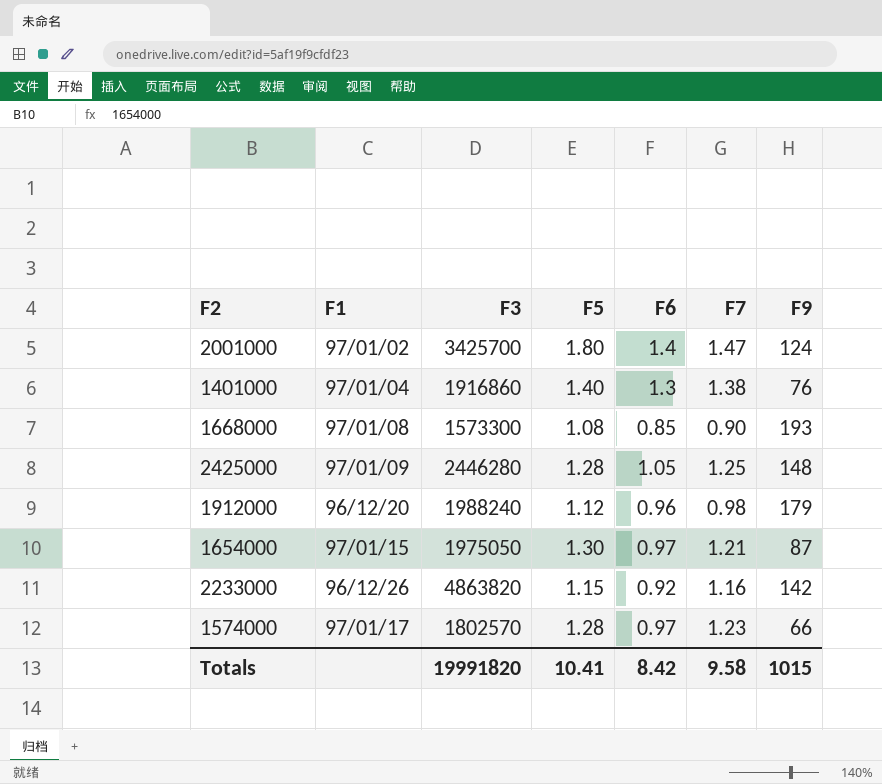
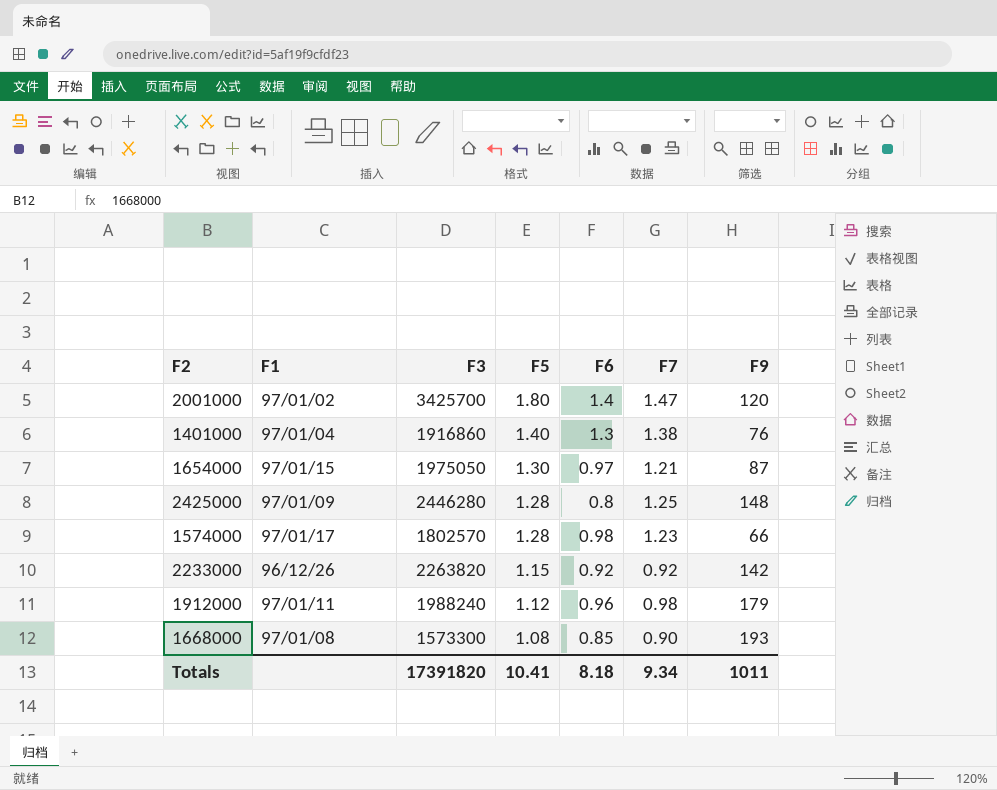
row order: none -> F5 descending
2001000 | F9: 124 -> 120
2425000 | F6: 1.05 -> 0.8
1574000 | F6: 0.97 -> 0.98
2233000 | F3: 4863820 -> 2263820
2233000 | F7: 1.16 -> 0.92
1912000 | F1: 96/12/20 -> 97/01/11
Totals | F3: 19991820 -> 17391820
Totals | F6: 8.42 -> 8.18
Totals | F7: 9.58 -> 9.34
Totals | F9: 1015 -> 1011

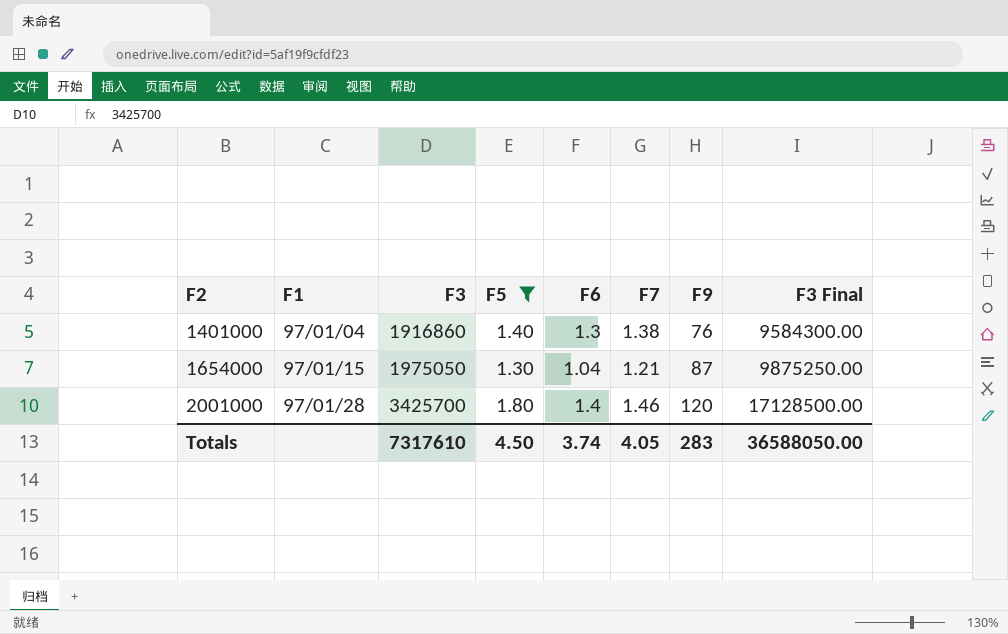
filter: none -> F5 >= 1.30
row order: F5 descending -> F2 ascending
column F3 Final | formula: none -> [F3] * 5
1654000 | F6: 0.97 -> 1.04
2001000 | F1: 97/01/02 -> 97/01/28
2001000 | F7: 1.47 -> 1.46
Totals | F3: 17391820 -> 7317610
Totals | F5: 10.41 -> 4.50
Totals | F6: 8.18 -> 3.74
Totals | F7: 9.34 -> 4.05
Totals | F9: 1011 -> 283

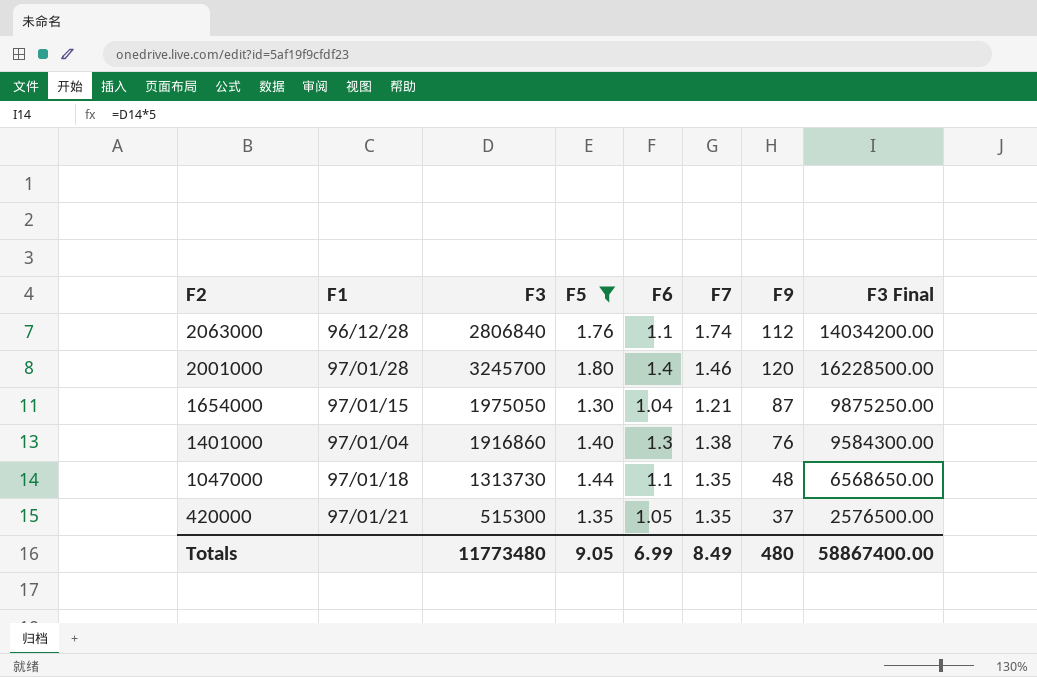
row order: F2 ascending -> F2 descending
row 2063000: none -> 96/12/28 | 2806840 | 1.76 | 1.1 | 1.74 | 112 | 14034200.00
2001000 | F3: 3425700 -> 3245700
2001000 | F3 Final: 17128500.00 -> 16228500.00
row 1047000: none -> 97/01/18 | 1313730 | 1.44 | 1.1 | 1.35 | 48 | 6568650.00
row 420000: none -> 97/01/21 | 515300 | 1.35 | 1.05 | 1.35 | 37 | 2576500.00
Totals | F3: 7317610 -> 11773480
Totals | F5: 4.50 -> 9.05
Totals | F6: 3.74 -> 6.99
Totals | F7: 4.05 -> 8.49
Totals | F9: 283 -> 480
Totals | F3 Final: 36588050.00 -> 58867400.00

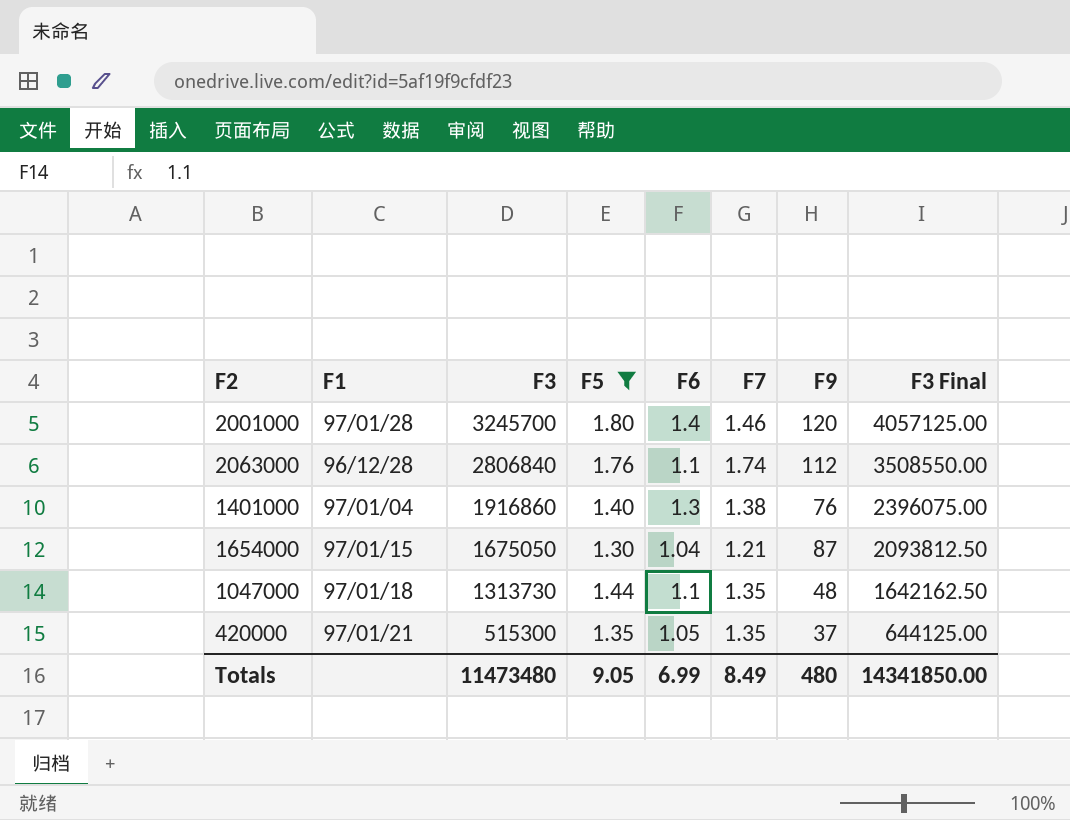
row order: F2 descending -> F3 descending
column F3 Final | formula: [F3] * 5 -> [F3] * 1.25
1654000 | F3: 1975050 -> 1675050
Totals | F3: 11773480 -> 11473480
Totals | F3 Final: 58867400.00 -> 14341850.00

